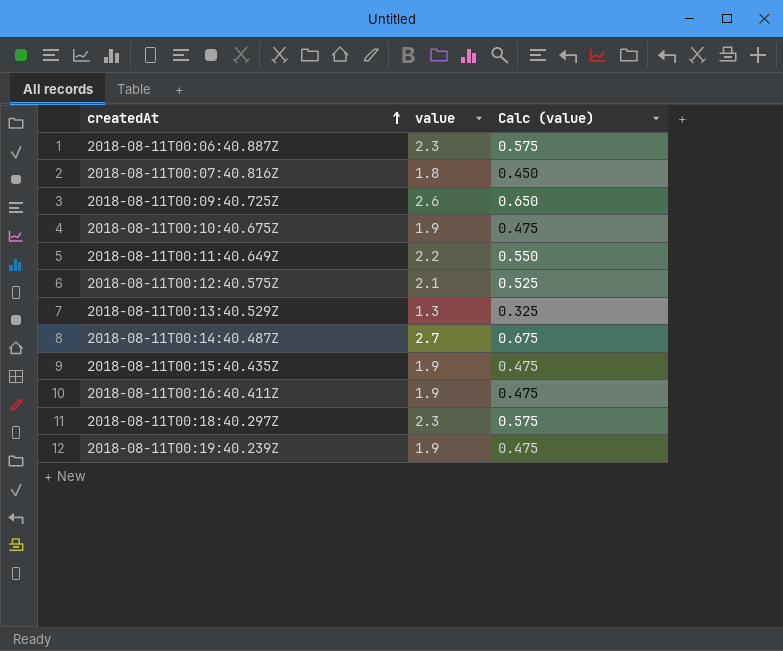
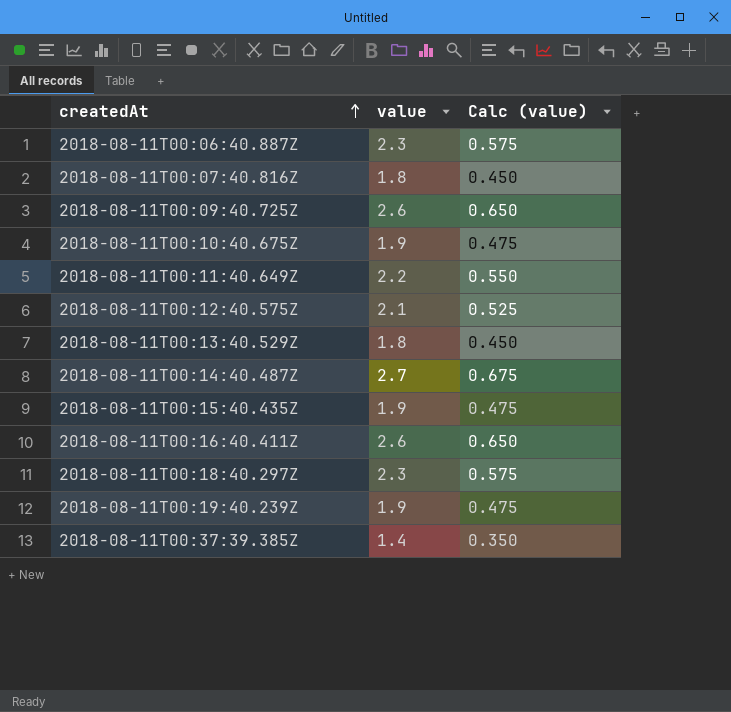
2018-08-11T00:13:40.529Z | value: 1.3 -> 1.8
2018-08-11T00:13:40.529Z | Calc (value): 0.325 -> 0.450
2018-08-11T00:16:40.411Z | value: 1.9 -> 2.6
2018-08-11T00:16:40.411Z | Calc (value): 0.475 -> 0.650
row 2018-08-11T00:37:39.385Z: none -> 1.4 | 0.350

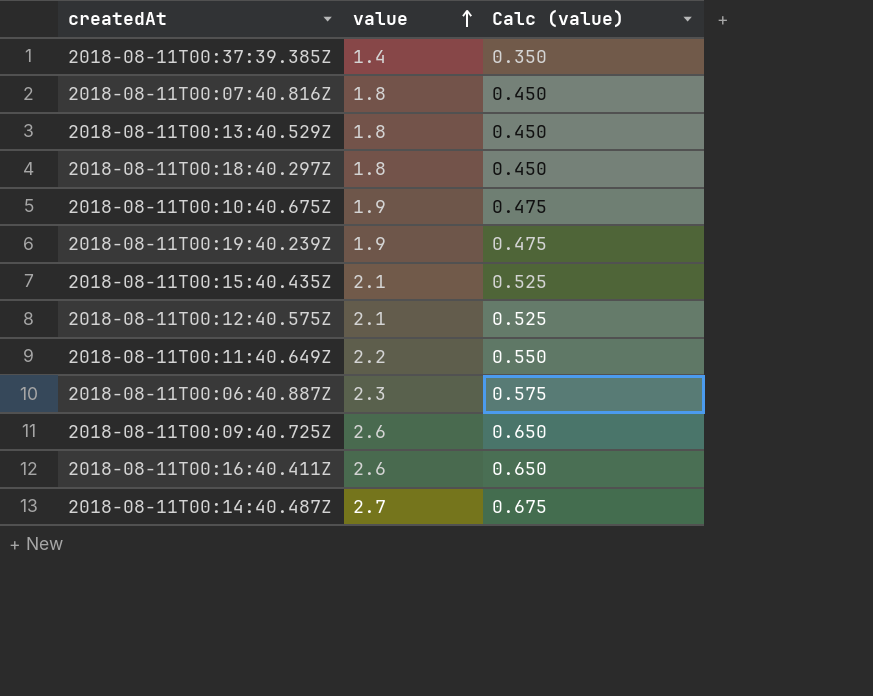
row order: createdAt ascending -> value ascending
2018-08-11T00:18:40.297Z | value: 2.3 -> 1.8
2018-08-11T00:18:40.297Z | Calc (value): 0.575 -> 0.450
2018-08-11T00:15:40.435Z | value: 1.9 -> 2.1
2018-08-11T00:15:40.435Z | Calc (value): 0.475 -> 0.525

